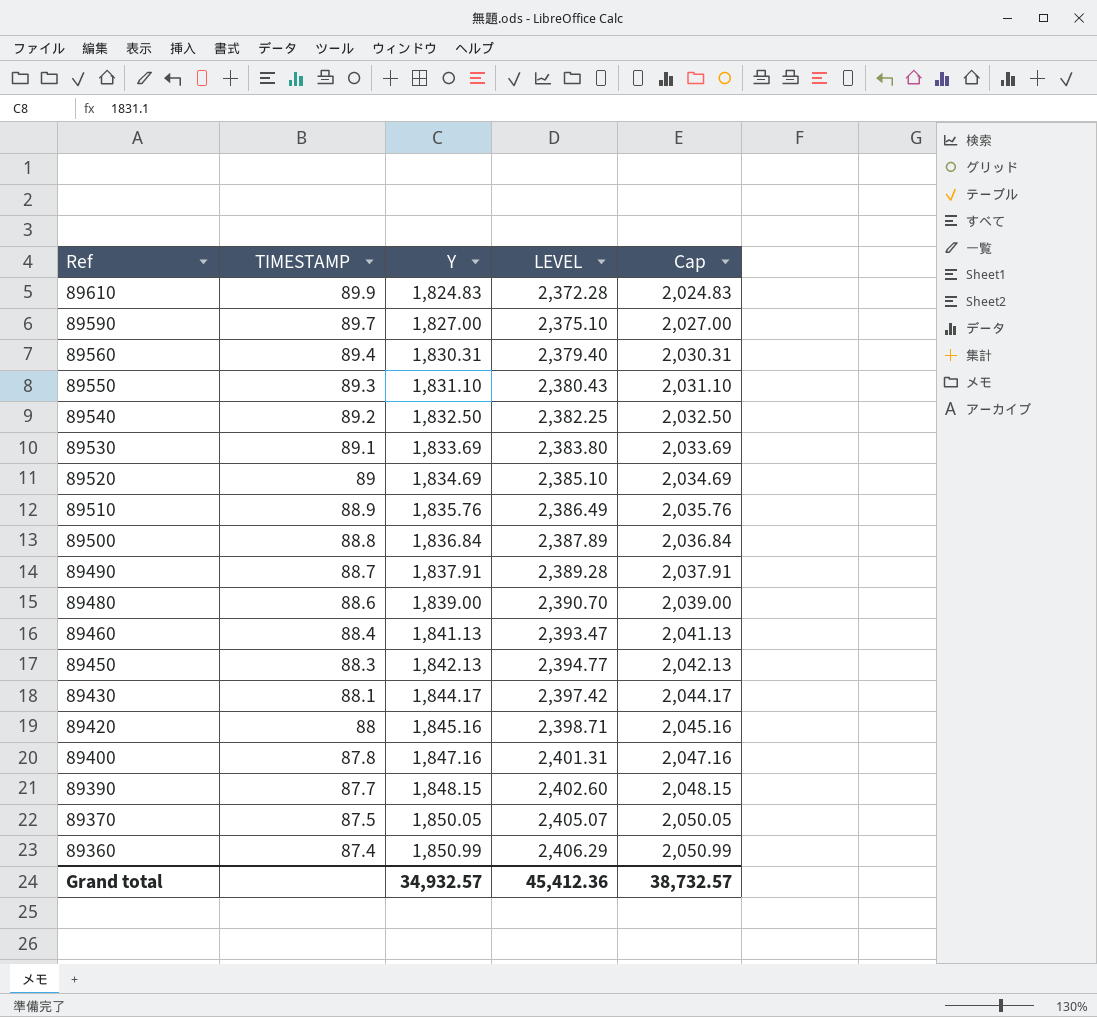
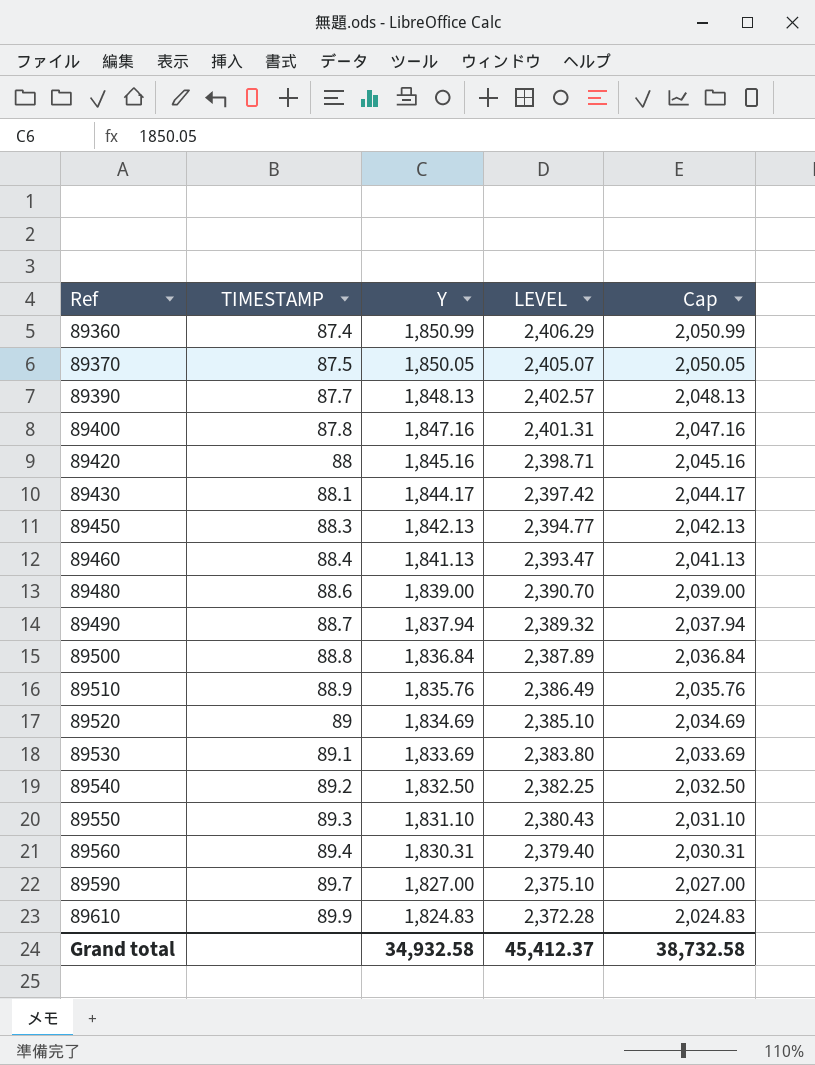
row order: Ref descending -> Ref ascending
89390 | Y: 1,848.15 -> 1,848.13
89390 | LEVEL: 2,402.60 -> 2,402.57
89390 | Cap: 2,048.15 -> 2,048.13
89490 | Y: 1,837.91 -> 1,837.94
89490 | LEVEL: 2,389.28 -> 2,389.32
89490 | Cap: 2,037.91 -> 2,037.94
Grand total | Y: 34,932.57 -> 34,932.58
Grand total | LEVEL: 45,412.36 -> 45,412.37
Grand total | Cap: 38,732.57 -> 38,732.58

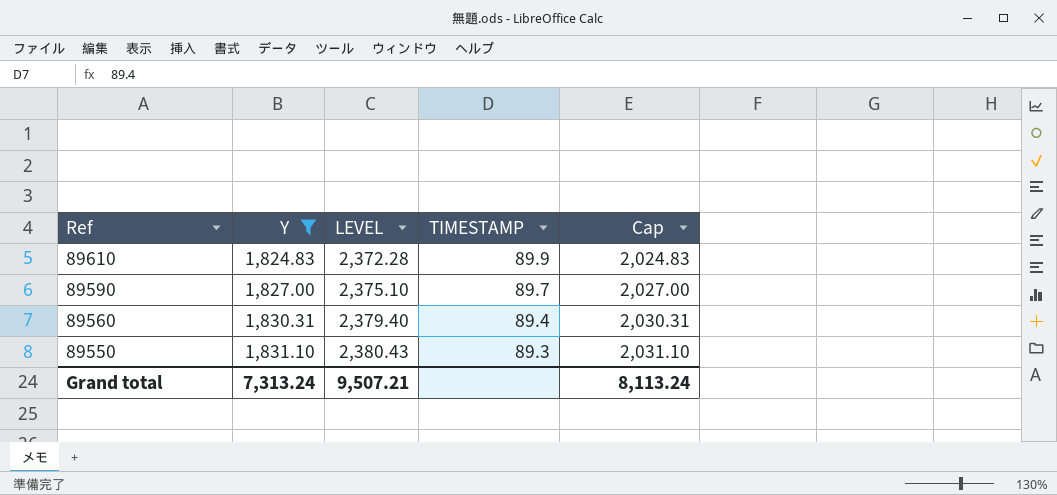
filter: none -> Y <= 1,831.10
row order: Ref ascending -> Ref descending
column TIMESTAMP | position: 2 -> 4
Grand total | Y: 34,932.58 -> 7,313.24
Grand total | LEVEL: 45,412.37 -> 9,507.21
Grand total | Cap: 38,732.58 -> 8,113.24

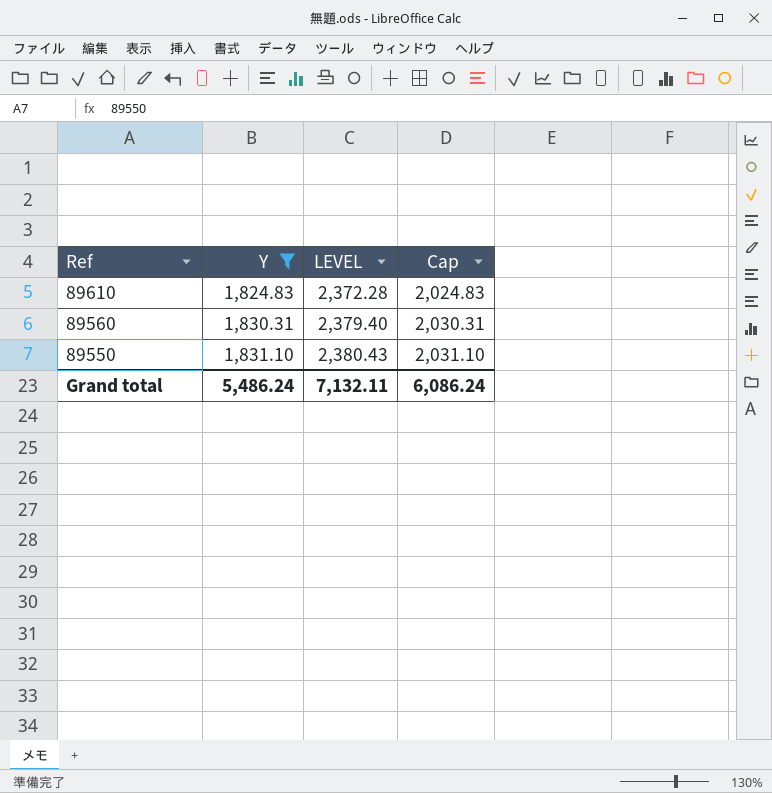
column TIMESTAMP | position: 4 -> none
row 89590: 1,827.00 | 2,375.10 | 89.7 | 2,027.00 -> none
Grand total | Y: 7,313.24 -> 5,486.24
Grand total | LEVEL: 9,507.21 -> 7,132.11
Grand total | Cap: 8,113.24 -> 6,086.24

